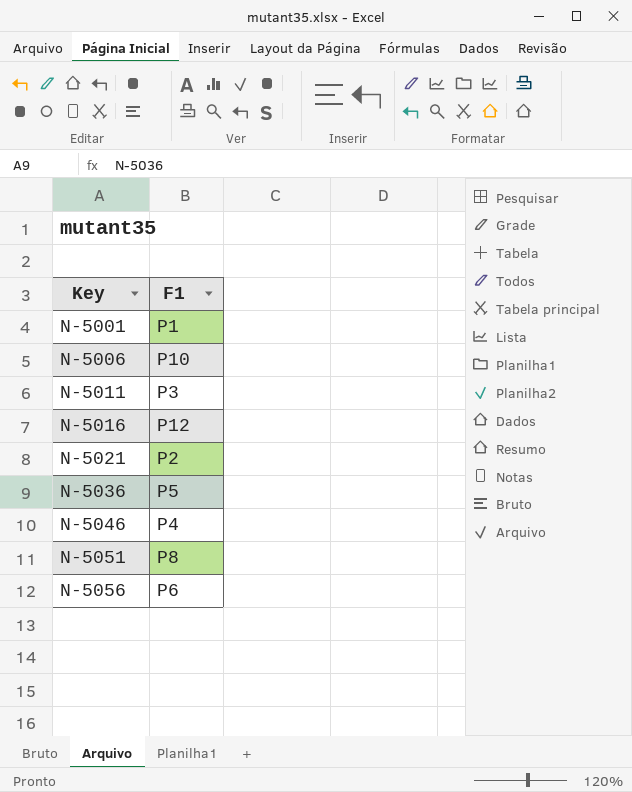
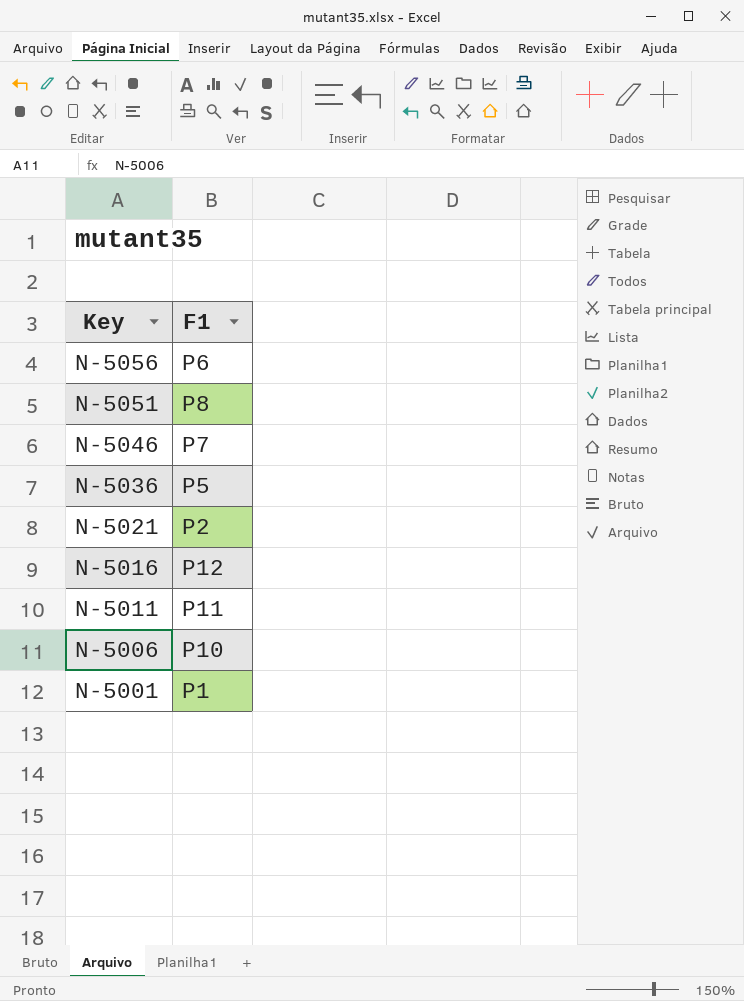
row order: Key ascending -> Key descending
N-5046 | F1: P4 -> P7
N-5011 | F1: P3 -> P11

